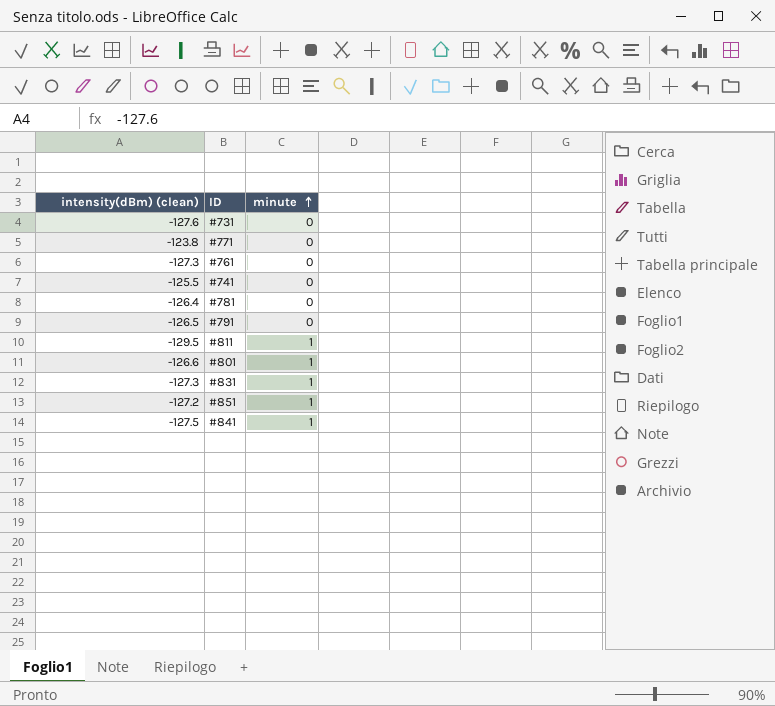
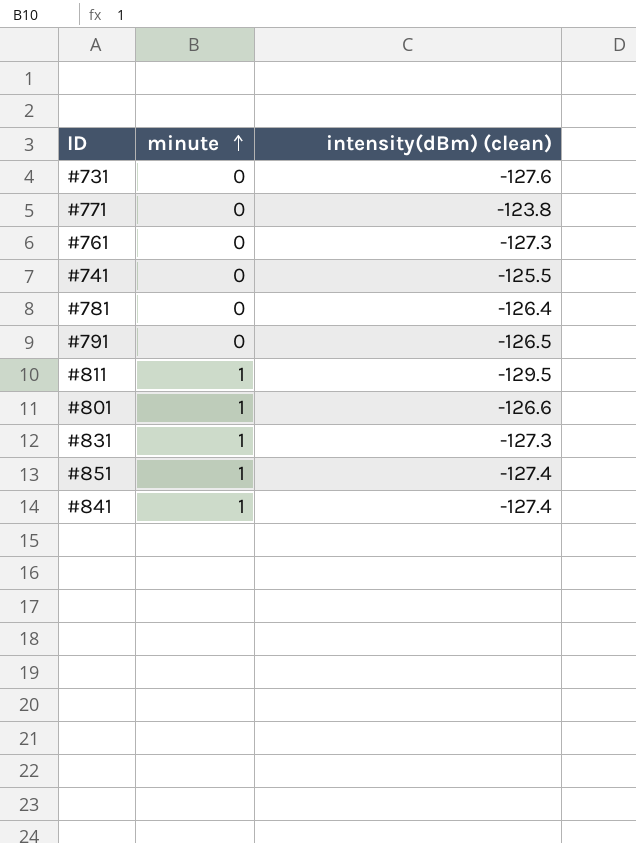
column intensity(dBm) (clean) | position: 1 -> 3
#851 | intensity(dBm) (clean): -127.2 -> -127.4
#841 | intensity(dBm) (clean): -127.5 -> -127.4

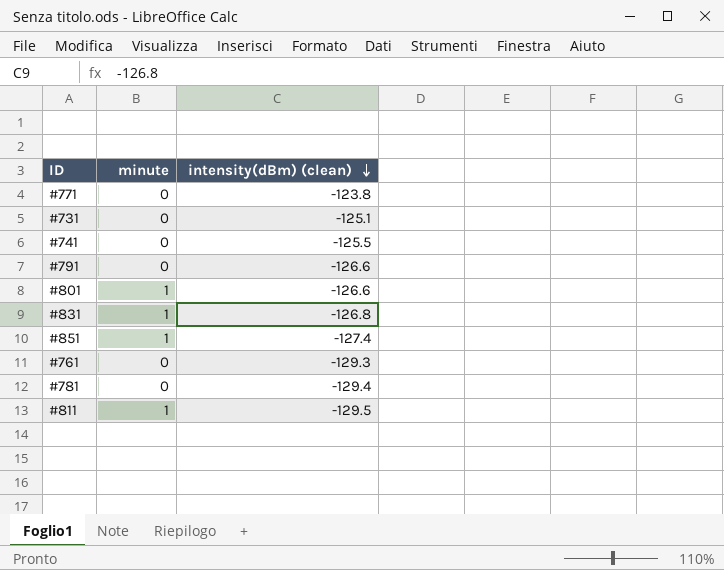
row order: minute ascending -> intensity(dBm) (clean) descending
row #841: 1 | -127.4 -> none
#731 | intensity(dBm) (clean): -127.6 -> -125.1
#791 | intensity(dBm) (clean): -126.5 -> -126.6
#831 | intensity(dBm) (clean): -127.3 -> -126.8
#761 | intensity(dBm) (clean): -127.3 -> -129.3
#781 | intensity(dBm) (clean): -126.4 -> -129.4

